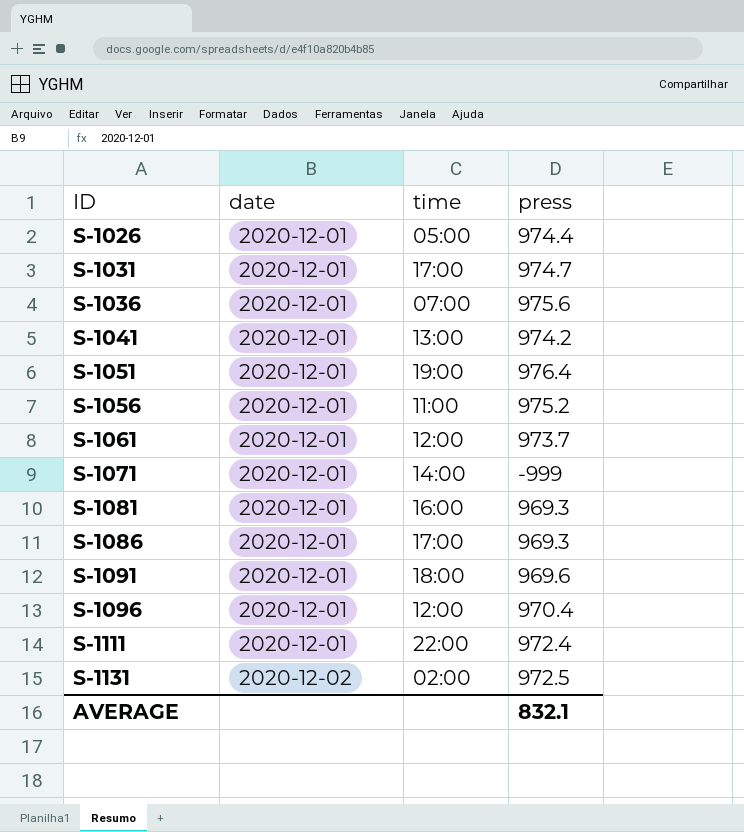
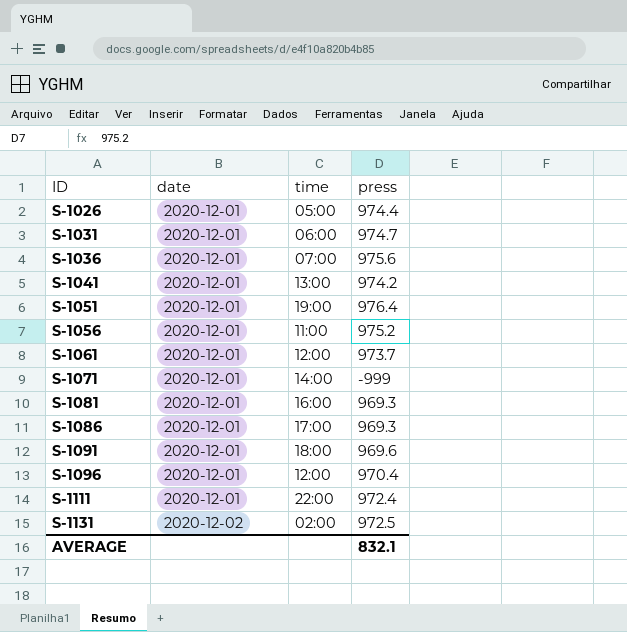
S-1031 | time: 17:00 -> 06:00

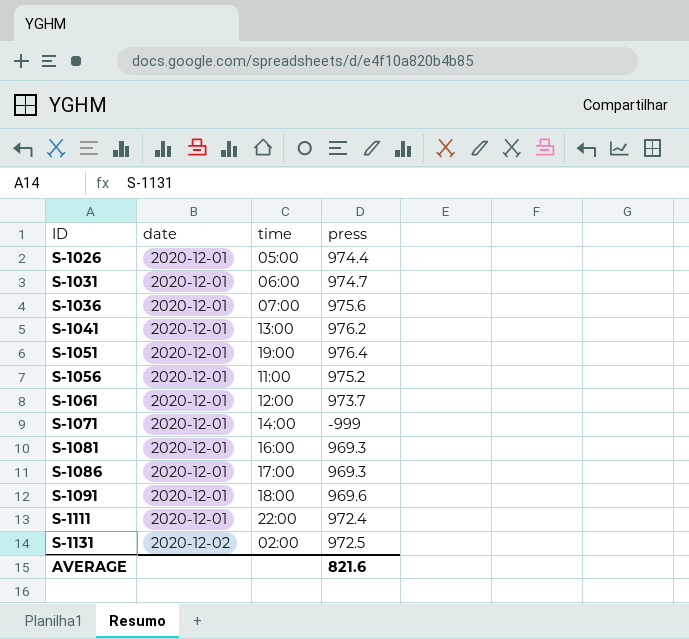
row S-1096: 2020-12-01 | 12:00 | 970.4 -> none
S-1041 | press: 974.2 -> 976.2
AVERAGE | press: 832.1 -> 821.6

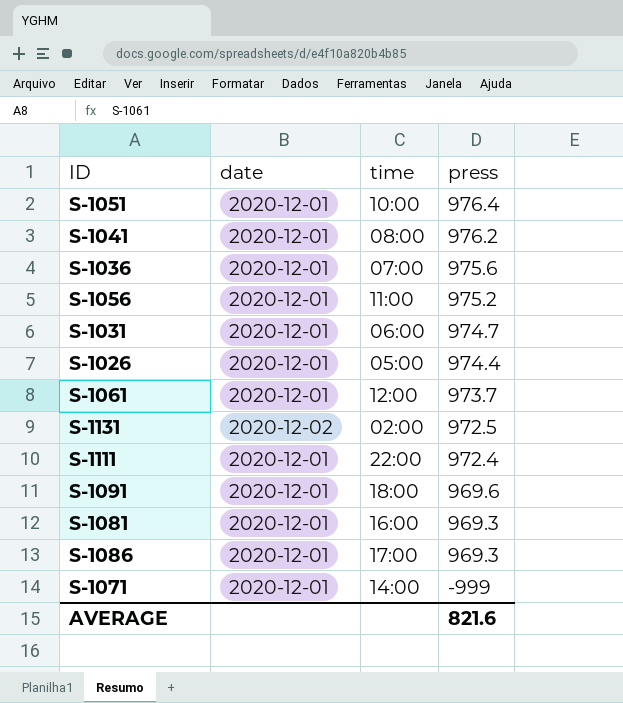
row order: ID ascending -> press descending
S-1051 | time: 19:00 -> 10:00
S-1041 | time: 13:00 -> 08:00

